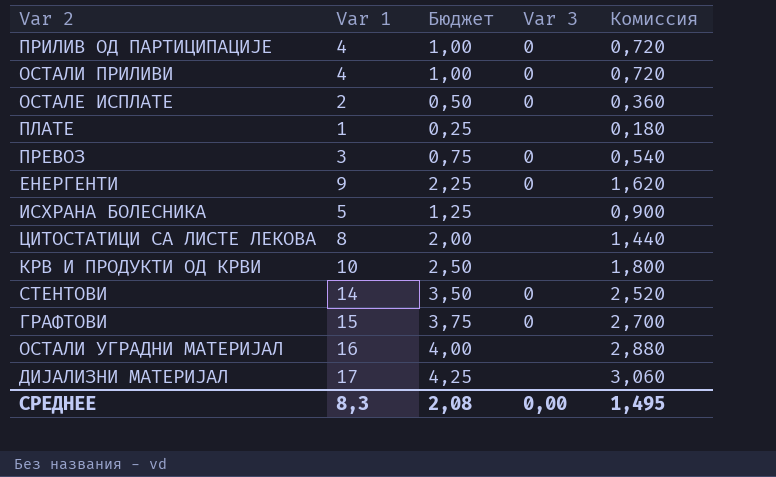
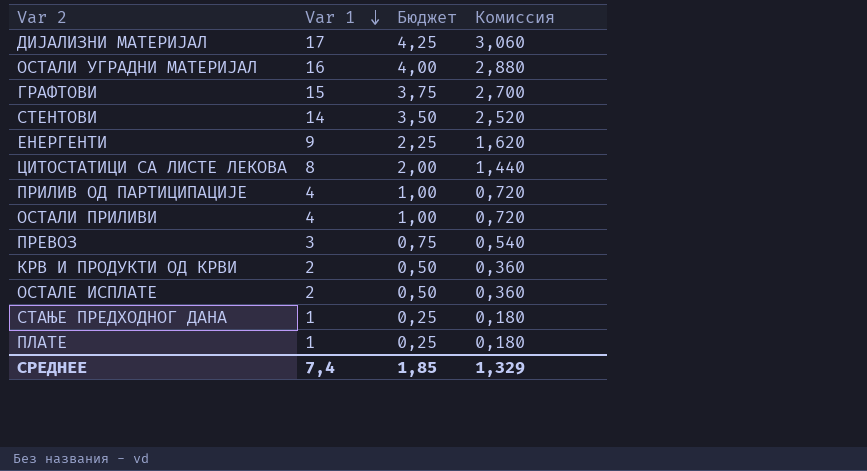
row order: none -> Var 1 descending
column Var 3 | position: 4 -> none
row ИСХРАНА БОЛЕСНИКА: 5 | 1,25 | none | 0,900 -> none
КРВ И ПРОДУКТИ ОД КРВИ | Var 1: 10 -> 2
КРВ И ПРОДУКТИ ОД КРВИ | Бюджет: 2,50 -> 0,50
КРВ И ПРОДУКТИ ОД КРВИ | Комиссия: 1,800 -> 0,360
row СТАЊЕ ПРЕДХОДНОГ ДАНА: none -> 1 | 0,25 | 0,180
СРЕДНЕЕ | Var 1: 8,3 -> 7,4
СРЕДНЕЕ | Бюджет: 2,08 -> 1,85
СРЕДНЕЕ | Комиссия: 1,495 -> 1,329

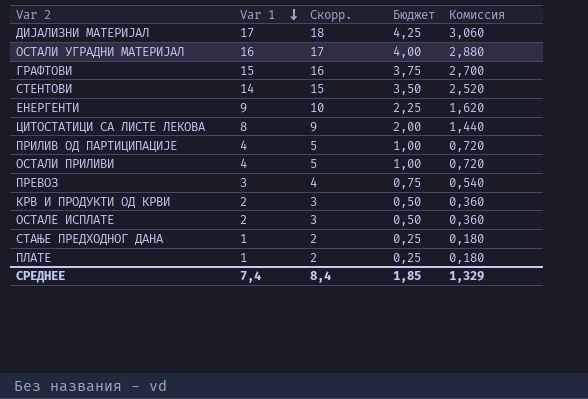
column Скорр. | formula: none -> [Var 1] + 1

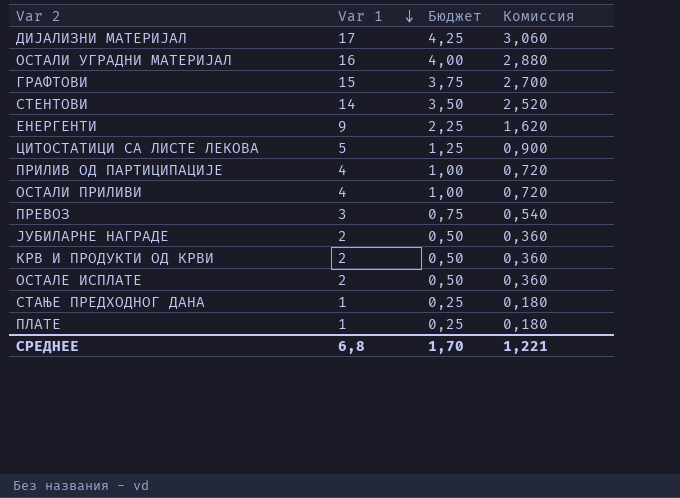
column Скорр. | formula: [Var 1] + 1 -> none
ЦИТОСТАТИЦИ СА ЛИСТЕ ЛЕКОВА | Var 1: 8 -> 5
ЦИТОСТАТИЦИ СА ЛИСТЕ ЛЕКОВА | Бюджет: 2,00 -> 1,25
ЦИТОСТАТИЦИ СА ЛИСТЕ ЛЕКОВА | Комиссия: 1,440 -> 0,900
row ЈУБИЛАРНЕ НАГРАДЕ: none -> 2 | 0,50 | 0,360
СРЕДНЕЕ | Var 1: 7,4 -> 6,8
СРЕДНЕЕ | Бюджет: 1,85 -> 1,70
СРЕДНЕЕ | Комиссия: 1,329 -> 1,221

